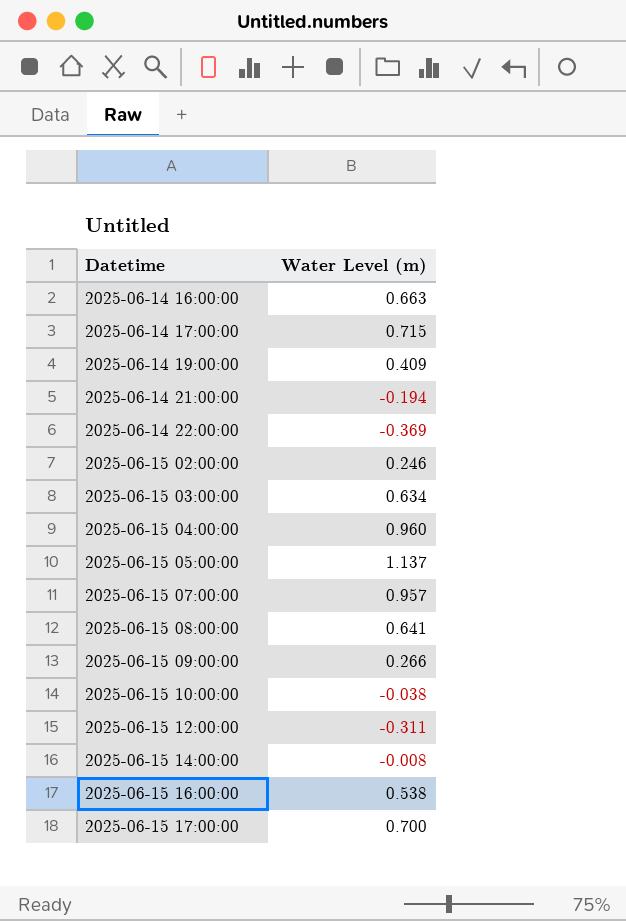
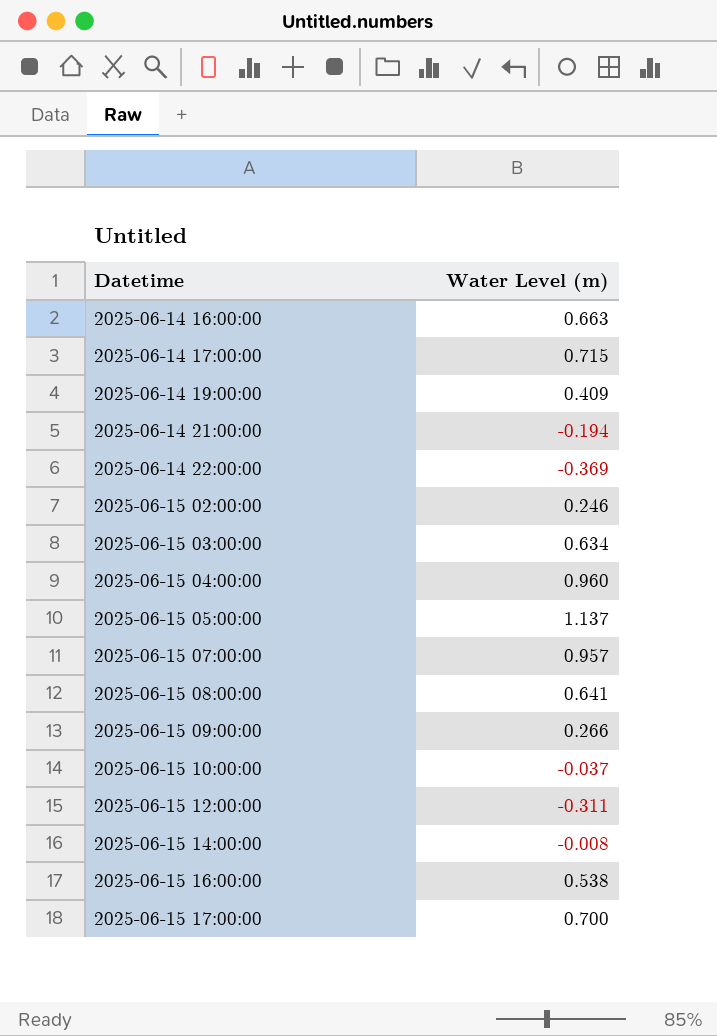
2025-06-15 10:00:00 | Water Level (m): -0.038 -> -0.037

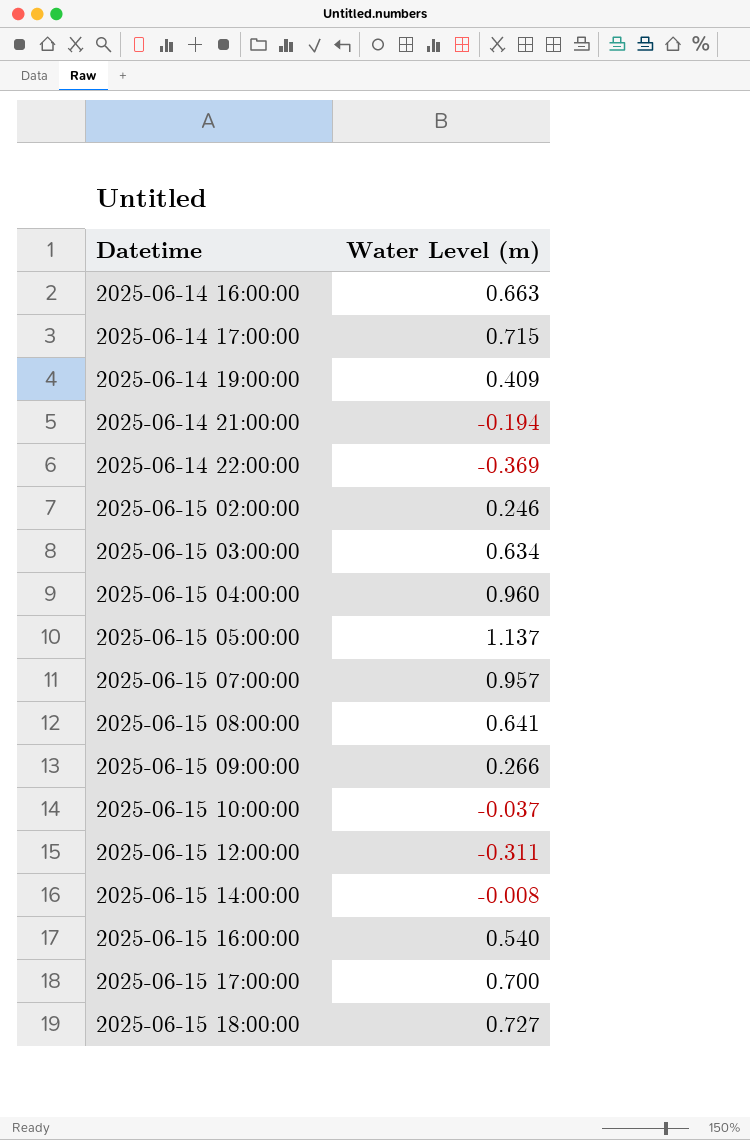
2025-06-15 16:00:00 | Water Level (m): 0.538 -> 0.540
row 2025-06-15 18:00:00: none -> 0.727

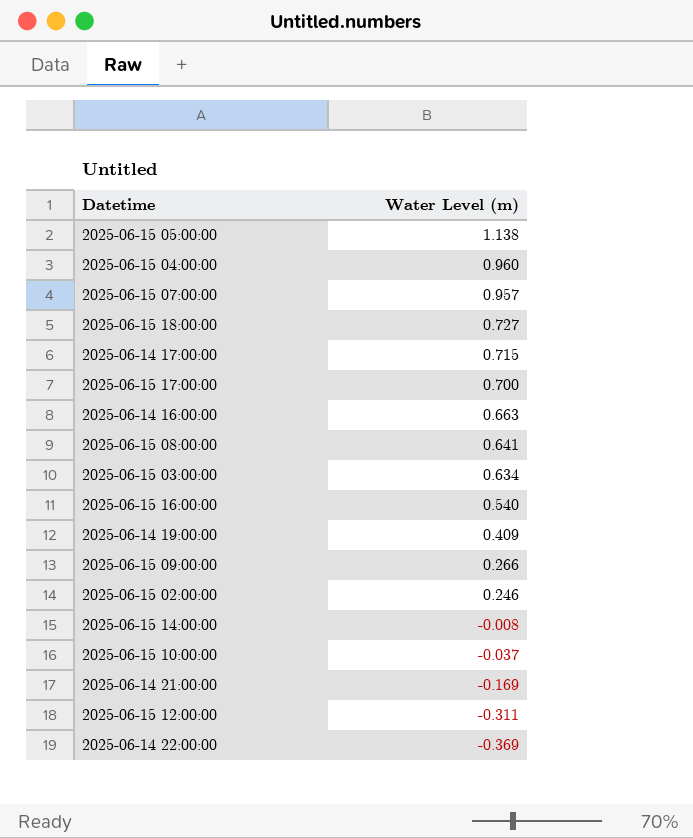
row order: Datetime ascending -> Water Level (m) descending
2025-06-15 05:00:00 | Water Level (m): 1.137 -> 1.138
2025-06-14 21:00:00 | Water Level (m): -0.194 -> -0.169

